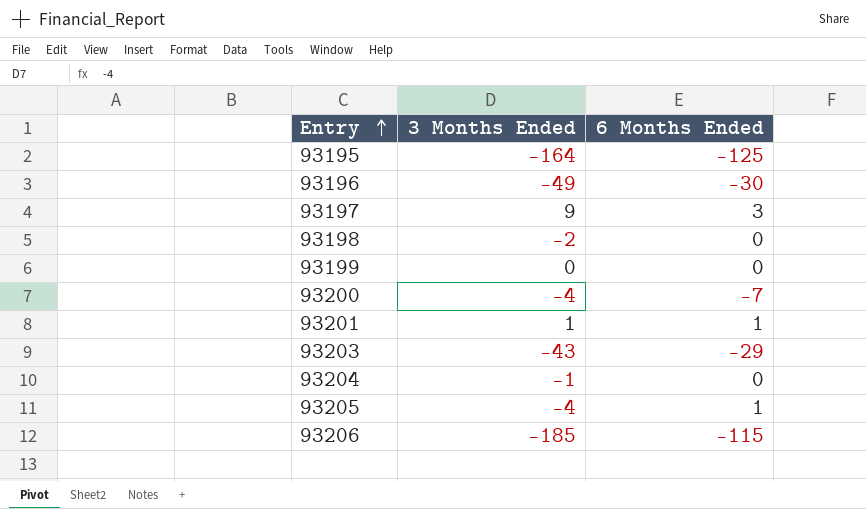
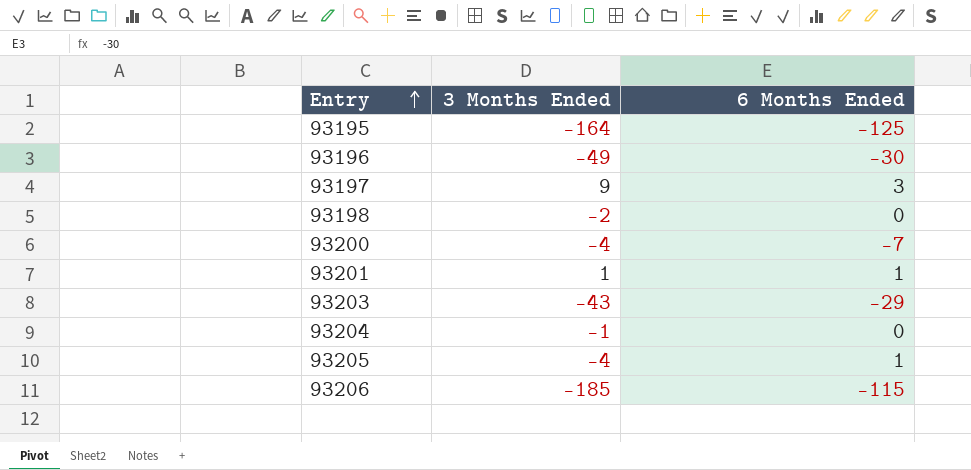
row 93199: 0 | 0 -> none

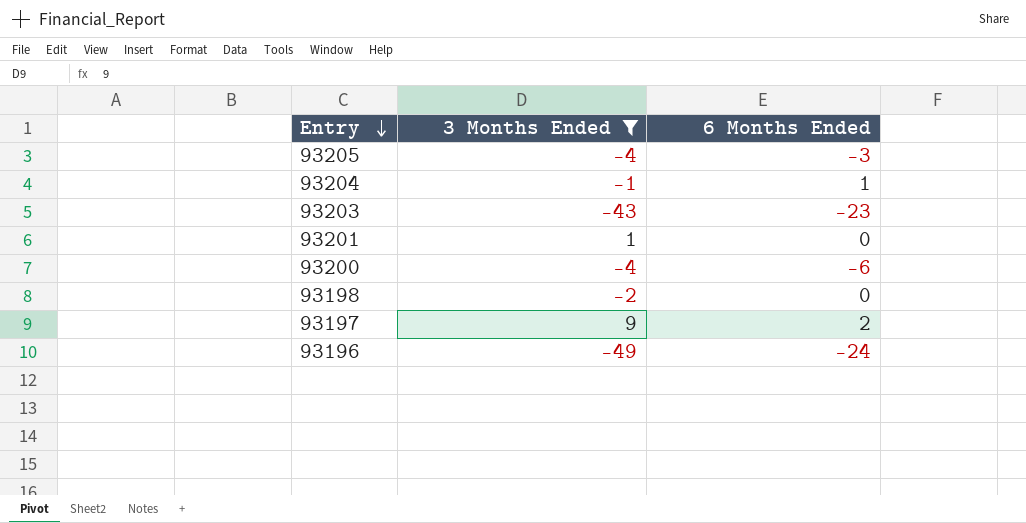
filter: none -> 3 Months Ended >= -49
row order: Entry ascending -> Entry descending
93205 | 6 Months Ended: 1 -> -3
93204 | 6 Months Ended: 0 -> 1
93203 | 6 Months Ended: -29 -> -23
93201 | 6 Months Ended: 1 -> 0
93200 | 6 Months Ended: -7 -> -6
93197 | 6 Months Ended: 3 -> 2
93196 | 6 Months Ended: -30 -> -24

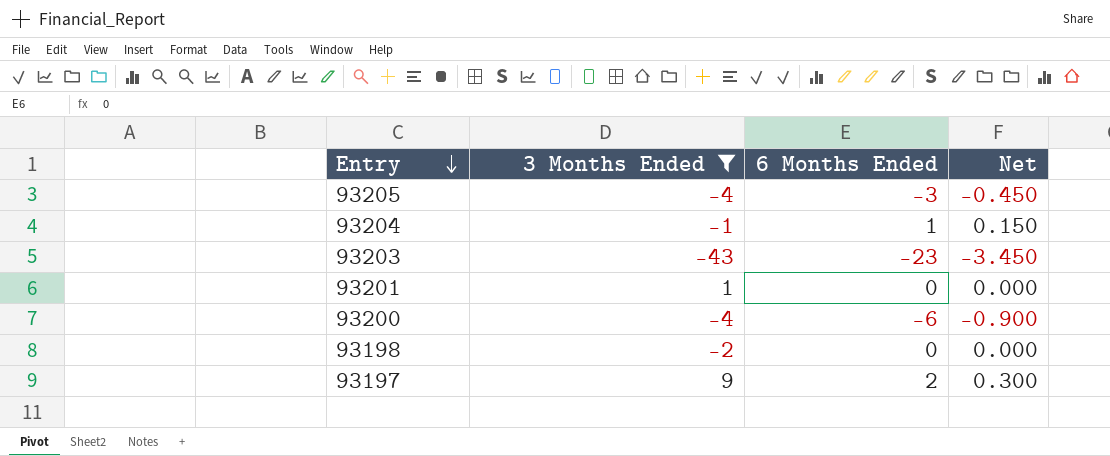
column Net | formula: none -> [6 Months Ended] * 0.15
row 93196: -49 | -24 -> none

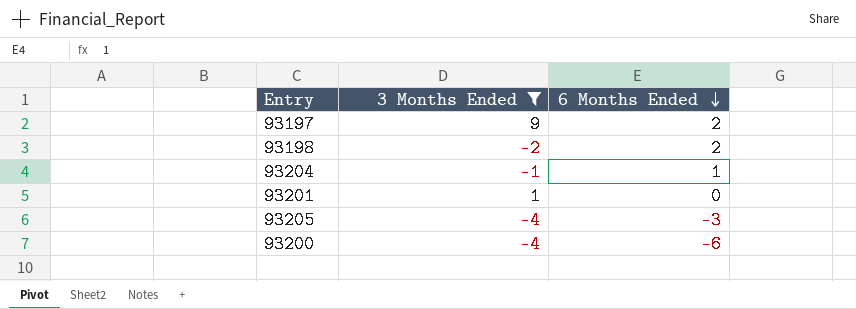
row order: Entry descending -> 6 Months Ended descending
column Net | formula: [6 Months Ended] * 0.15 -> none
row 93203: -43 | -23 | -3.450 -> none
93198 | 6 Months Ended: 0 -> 2

